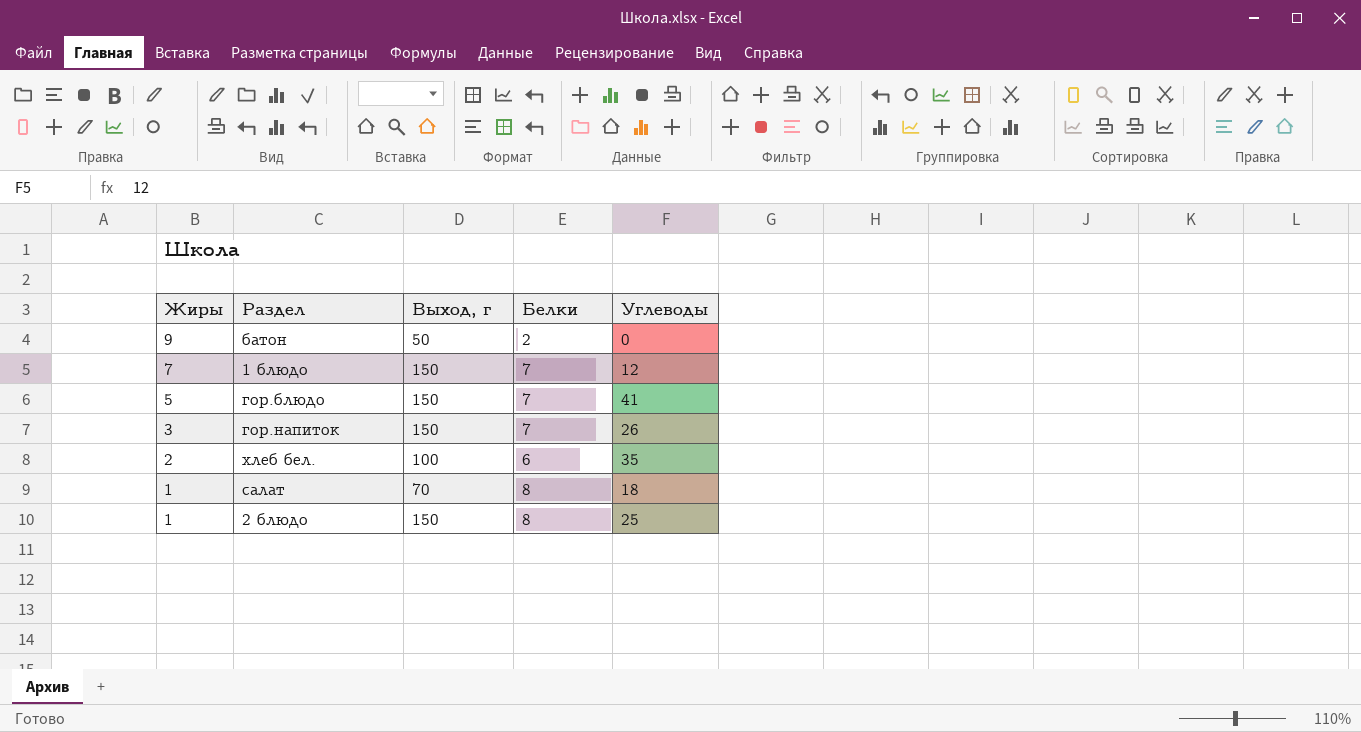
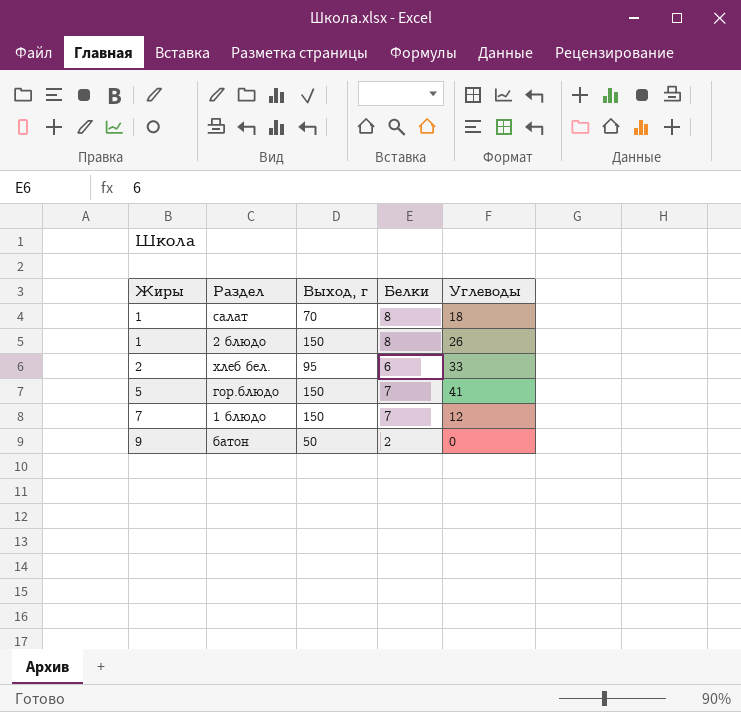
row order: Жиры descending -> Жиры ascending
row гор.напиток: 3 | 150 | 7 | 26 -> none
2 блюдо | Углеводы: 25 -> 26
хлеб бел. | Выход, г: 100 -> 95
хлеб бел. | Углеводы: 35 -> 33

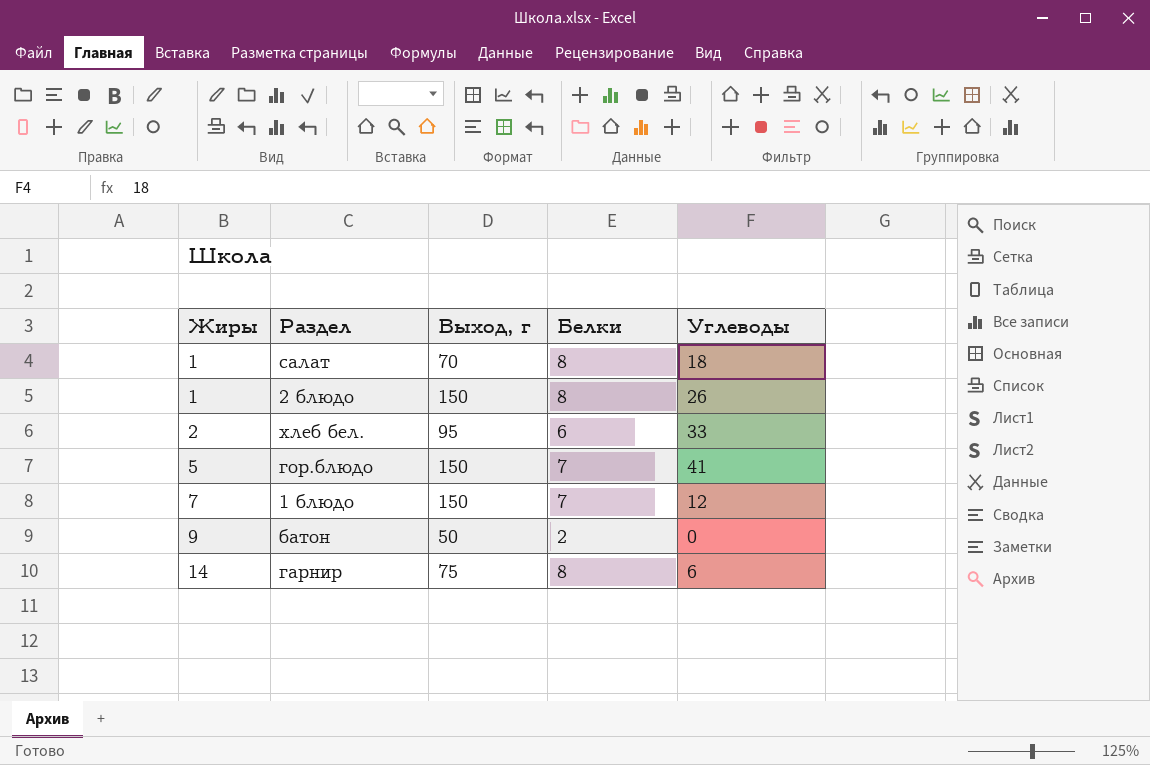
row гарнир: none -> 14 | 75 | 8 | 6

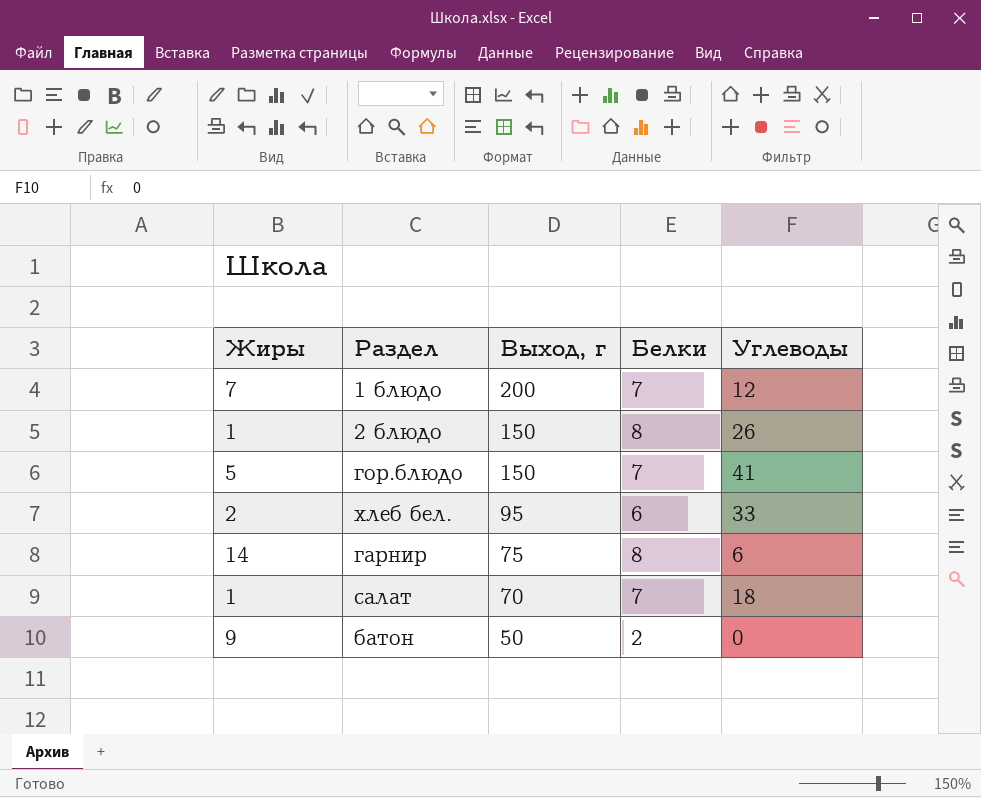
row order: Жиры ascending -> Выход, г descending
1 блюдо | Выход, г: 150 -> 200
салат | Белки: 8 -> 7

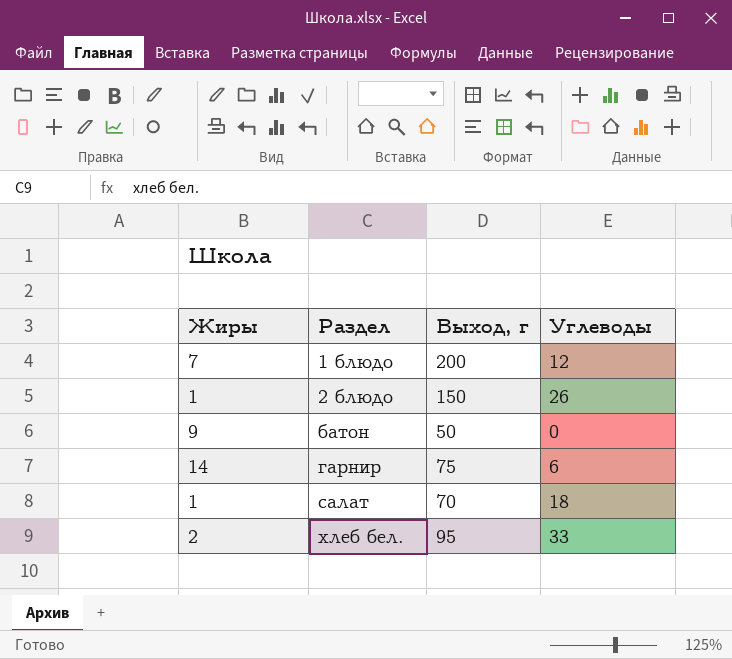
row order: Выход, г descending -> Раздел ascending
column Белки | position: 4 -> none
row гор.блюдо: 5 | 150 | 7 | 41 -> none

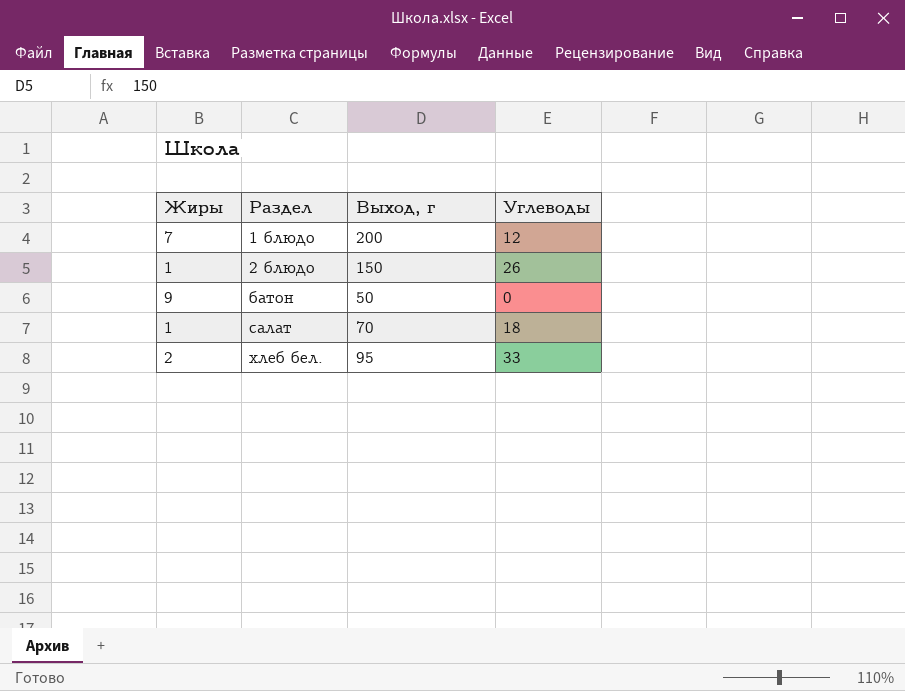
row гарнир: 14 | 75 | 6 -> none

